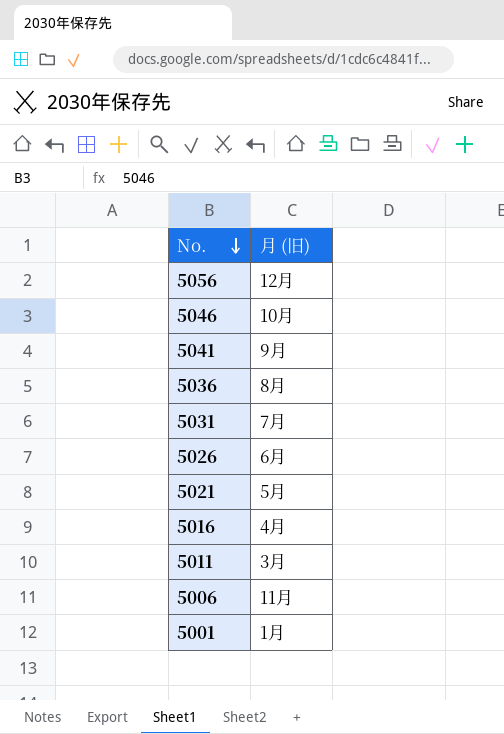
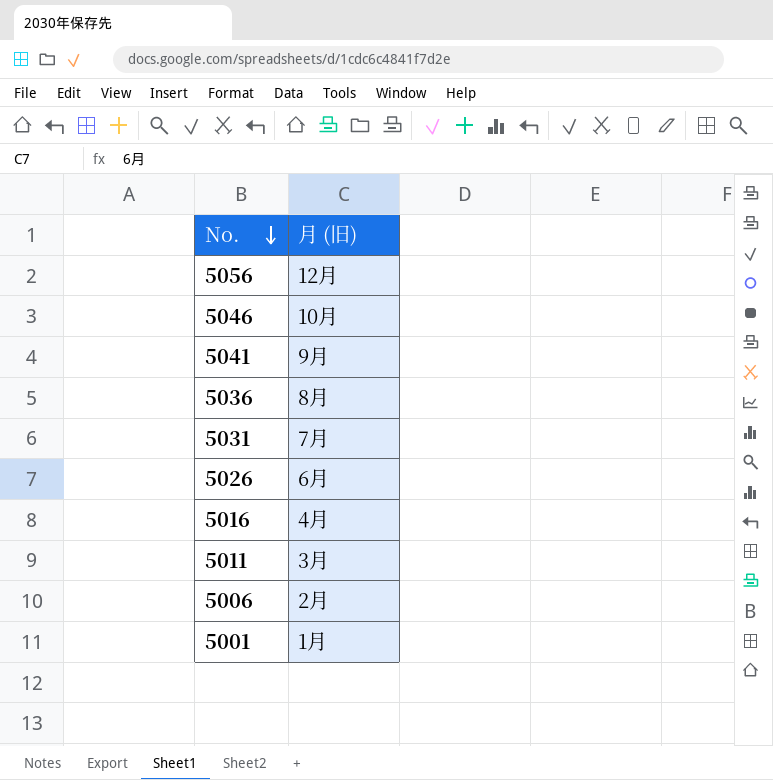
row 5021: 5月 -> none
5006 | 月 (旧): 11月 -> 2月

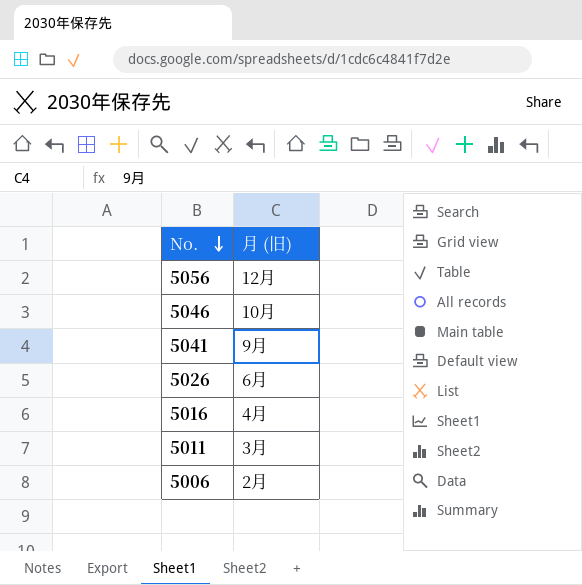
row 5036: 8月 -> none
row 5031: 7月 -> none
row 5001: 1月 -> none

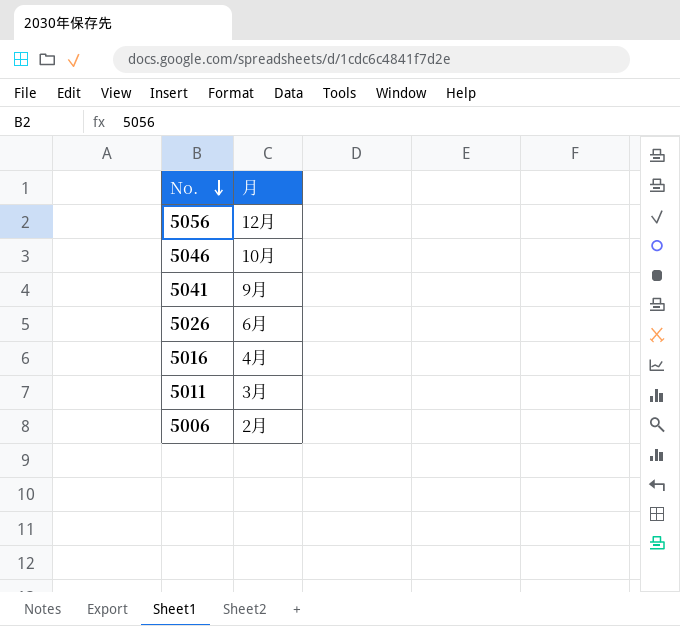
column name: 月 (旧) -> 月

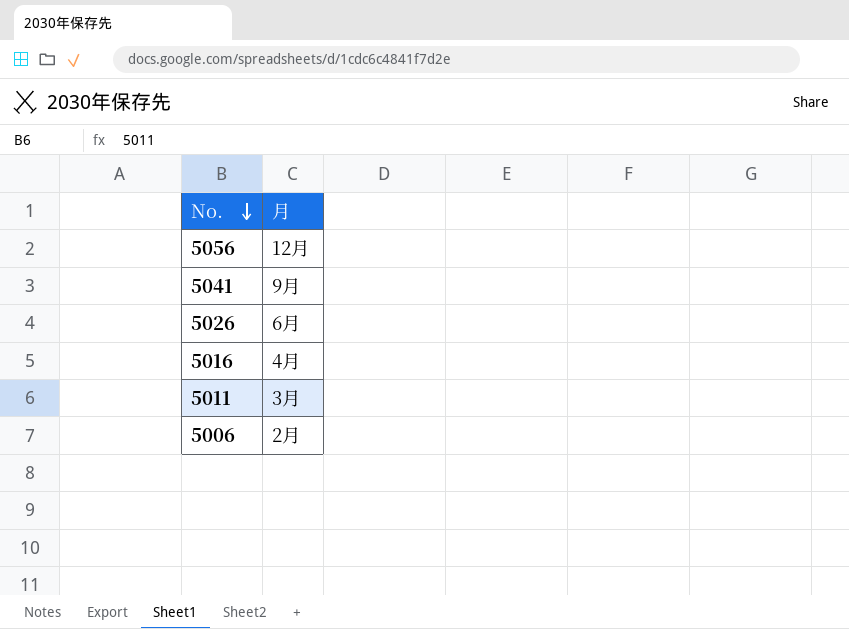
row 5046: 10月 -> none

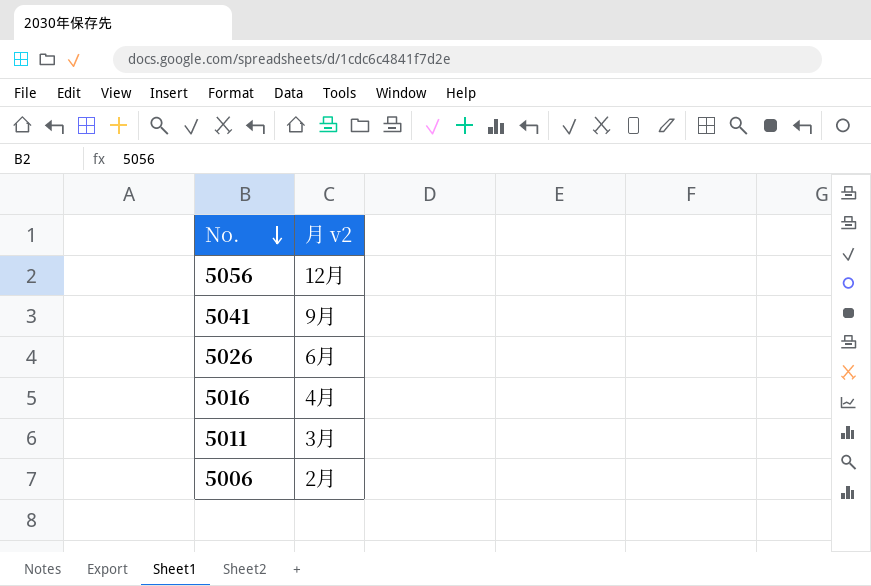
column name: 月 -> 月 v2

